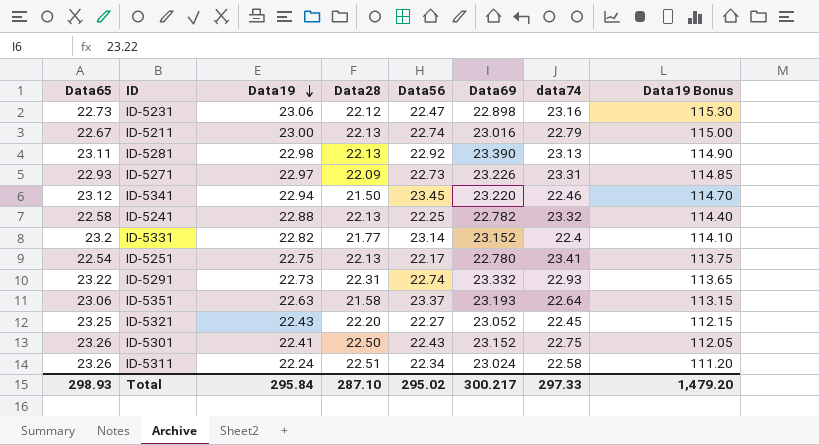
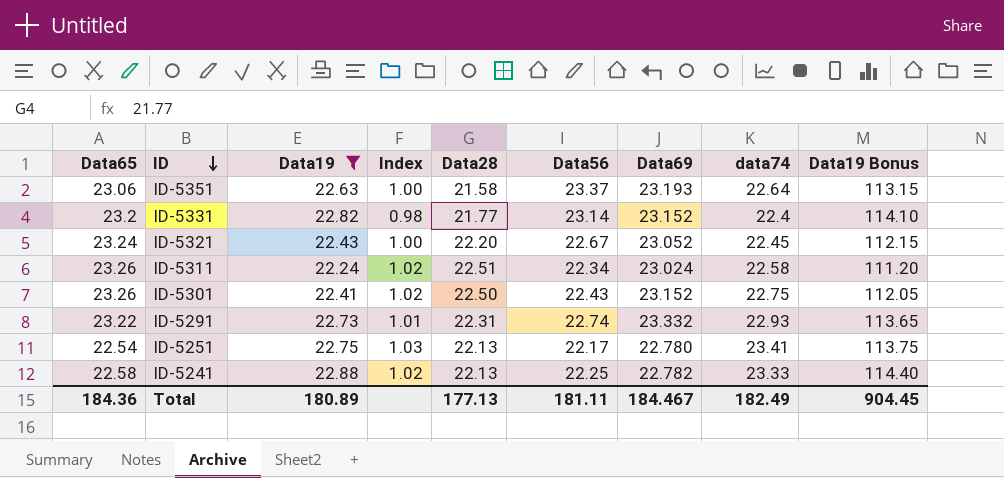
filter: none -> Data19 <= 22.88
row order: Data19 descending -> ID descending
column Index | formula: none -> [data74] / [Data19]
ID-5321 | Data65: 23.25 -> 23.24
ID-5321 | Data56: 22.27 -> 22.67
ID-5241 | data74: 23.32 -> 23.33
Total | Data65: 298.93 -> 184.36
Total | Data19: 295.84 -> 180.89
Total | Data28: 287.10 -> 177.13
Total | Data56: 295.02 -> 181.11
Total | Data69: 300.217 -> 184.467
Total | data74: 297.33 -> 182.49
Total | Data19 Bonus: 1,479.20 -> 904.45

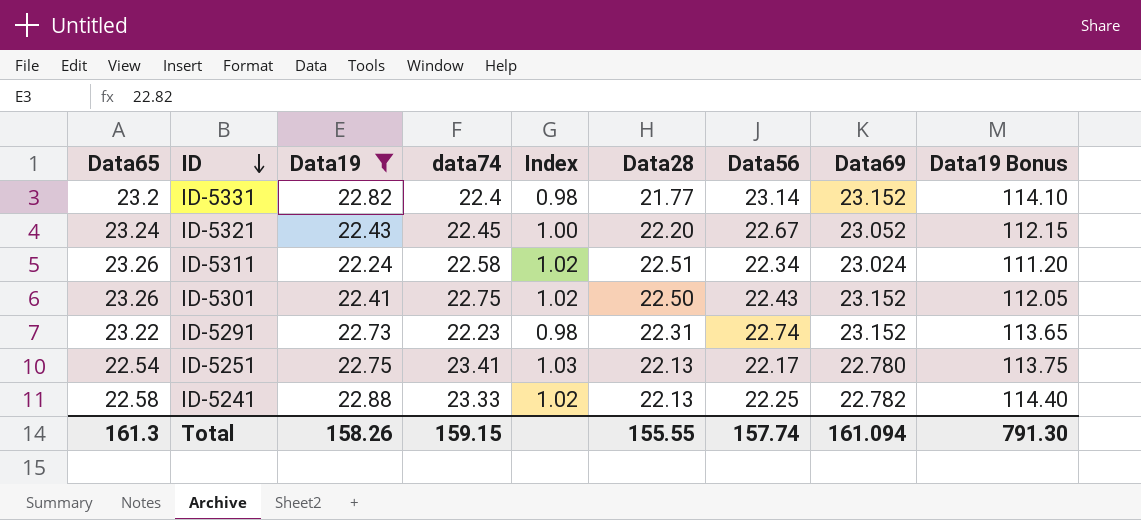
column data74 | position: 8 -> 4
row ID-5351: 23.06 | 22.63 | 1.00 | 21.58 | 23.37 | 23.193 | 22.64 | 113.15 -> none
ID-5291 | data74: 22.93 -> 22.23
ID-5291 | Index: 1.01 -> 0.98
ID-5291 | Data69: 23.332 -> 23.152
Total | Data65: 184.36 -> 161.3
Total | Data19: 180.89 -> 158.26
Total | data74: 182.49 -> 159.15
Total | Data28: 177.13 -> 155.55
Total | Data56: 181.11 -> 157.74
Total | Data69: 184.467 -> 161.094
Total | Data19 Bonus: 904.45 -> 791.30

